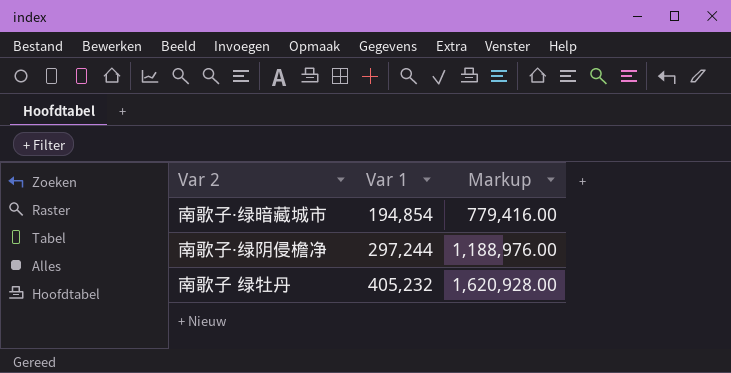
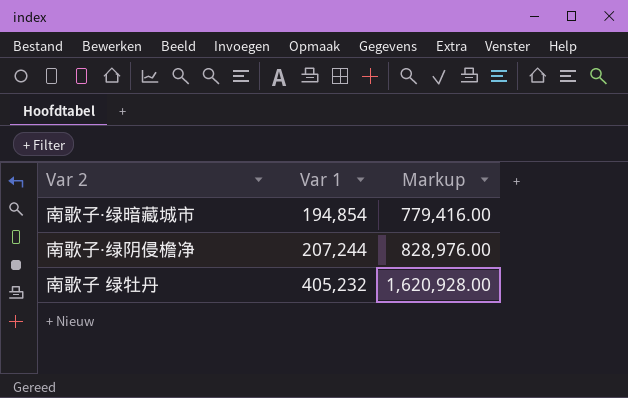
南歌子·绿阴侵檐净 | Var 1: 297,244 -> 207,244
南歌子·绿阴侵檐净 | Markup: 1,188,976.00 -> 828,976.00

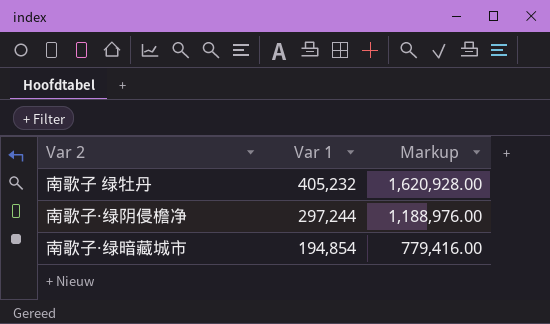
row order: Var 1 ascending -> Var 1 descending
南歌子·绿阴侵檐净 | Var 1: 207,244 -> 297,244
南歌子·绿阴侵檐净 | Markup: 828,976.00 -> 1,188,976.00

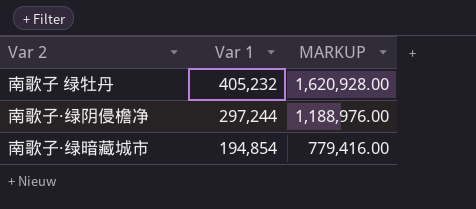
column name: Markup -> MARKUP

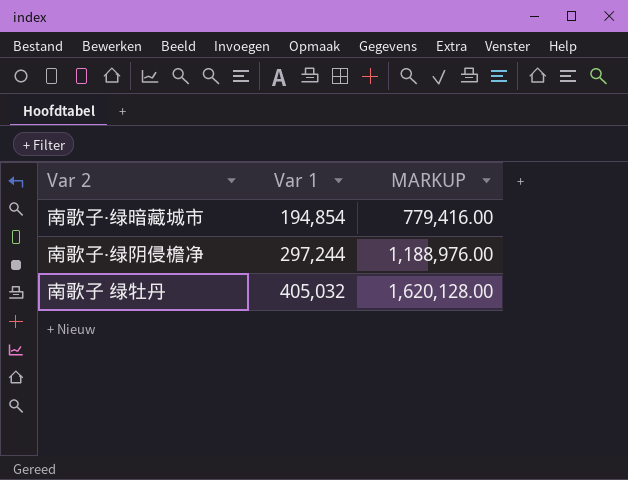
row order: Var 1 descending -> Var 1 ascending
南歌子 绿牡丹 | Var 1: 405,232 -> 405,032
南歌子 绿牡丹 | MARKUP: 1,620,928.00 -> 1,620,128.00

